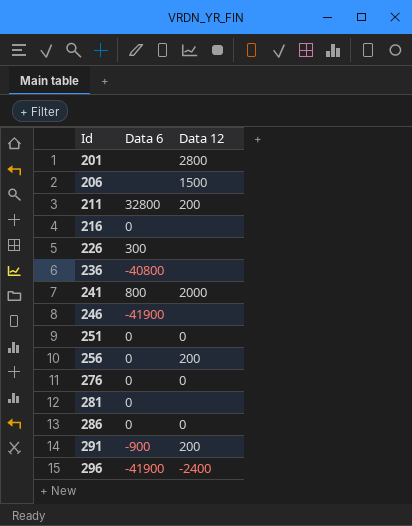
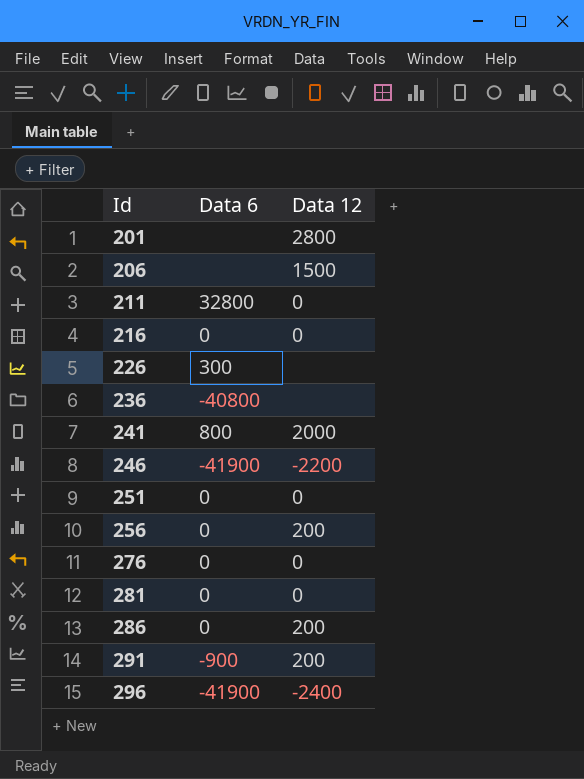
211 | Data 12: 200 -> 0
216 | Data 12: none -> 0
246 | Data 12: none -> -2200
281 | Data 12: none -> 0
286 | Data 12: 0 -> 200

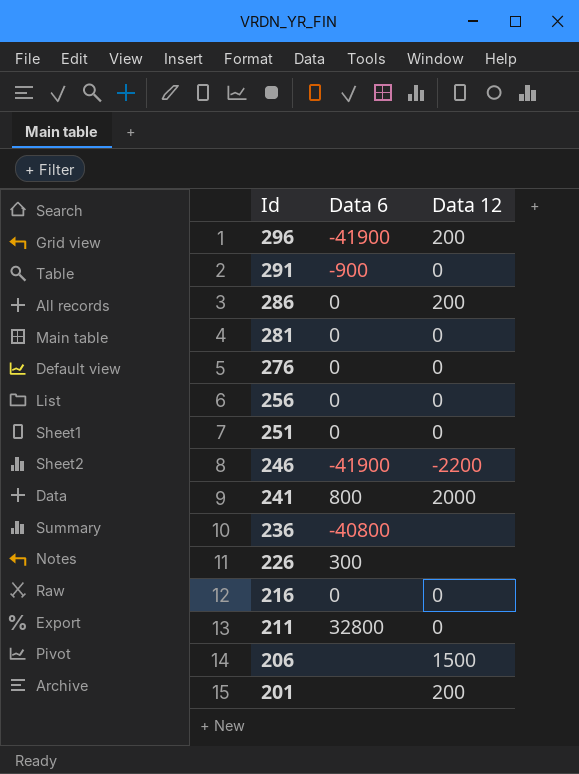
row order: Id ascending -> Id descending
296 | Data 12: -2400 -> 200
291 | Data 12: 200 -> 0
256 | Data 12: 200 -> 0
201 | Data 12: 2800 -> 200

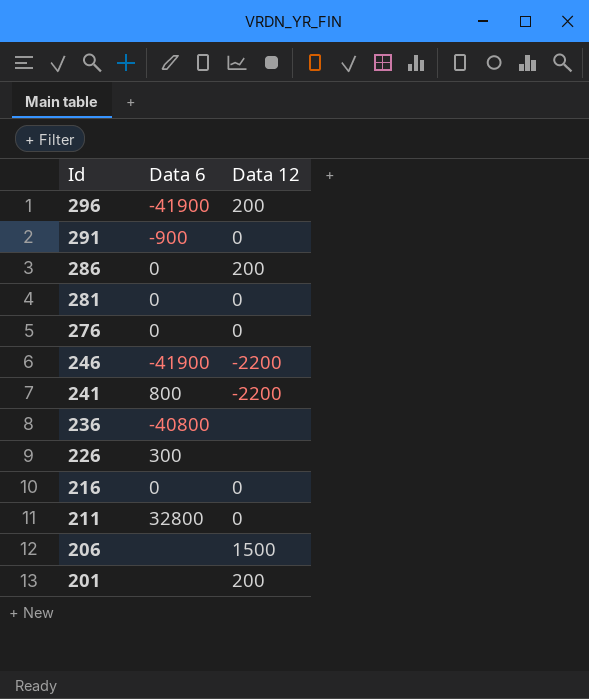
row 256: 0 | 0 -> none
row 251: 0 | 0 -> none
241 | Data 12: 2000 -> -2200

